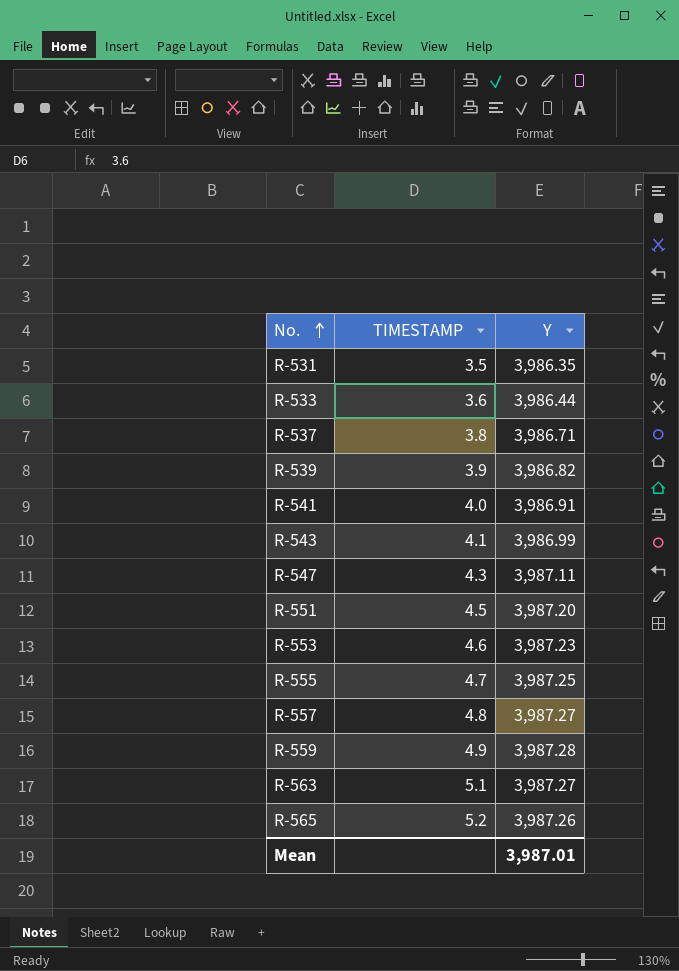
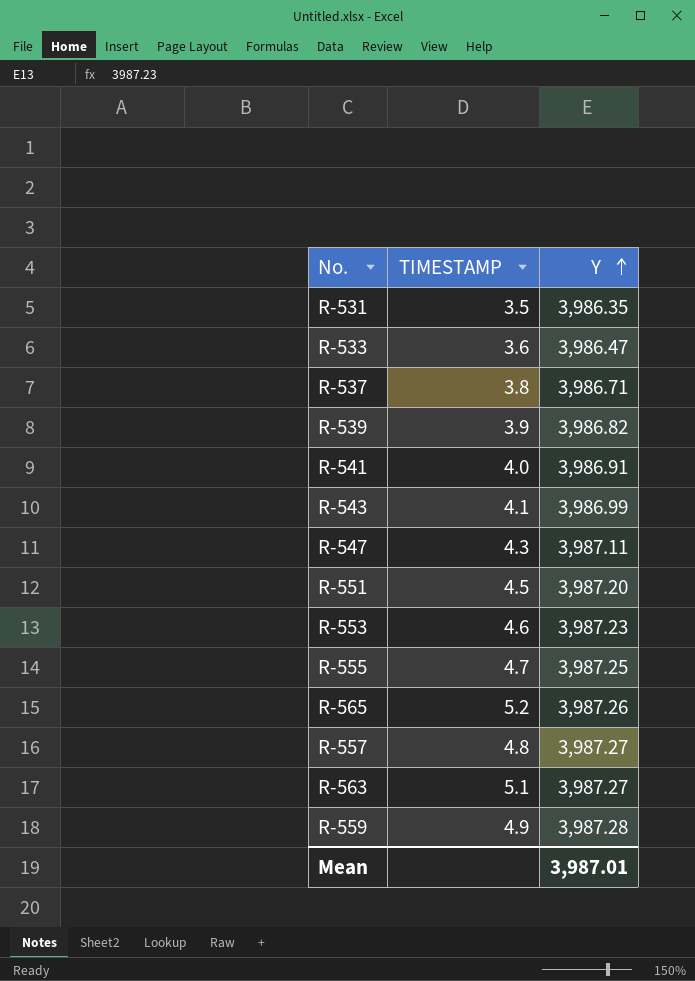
row order: No. ascending -> Y ascending
R-533 | Y: 3,986.44 -> 3,986.47

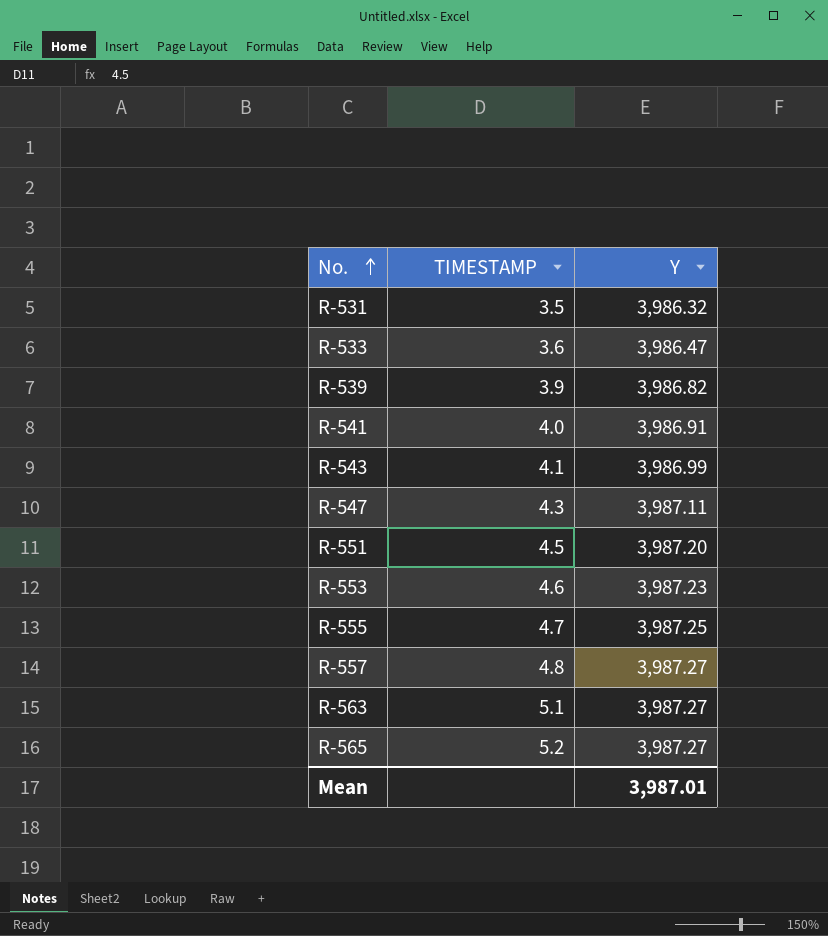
row order: Y ascending -> No. ascending
row R-537: 3.8 | 3,986.71 -> none
row R-559: 4.9 | 3,987.28 -> none
R-531 | Y: 3,986.35 -> 3,986.32
R-565 | Y: 3,987.26 -> 3,987.27

